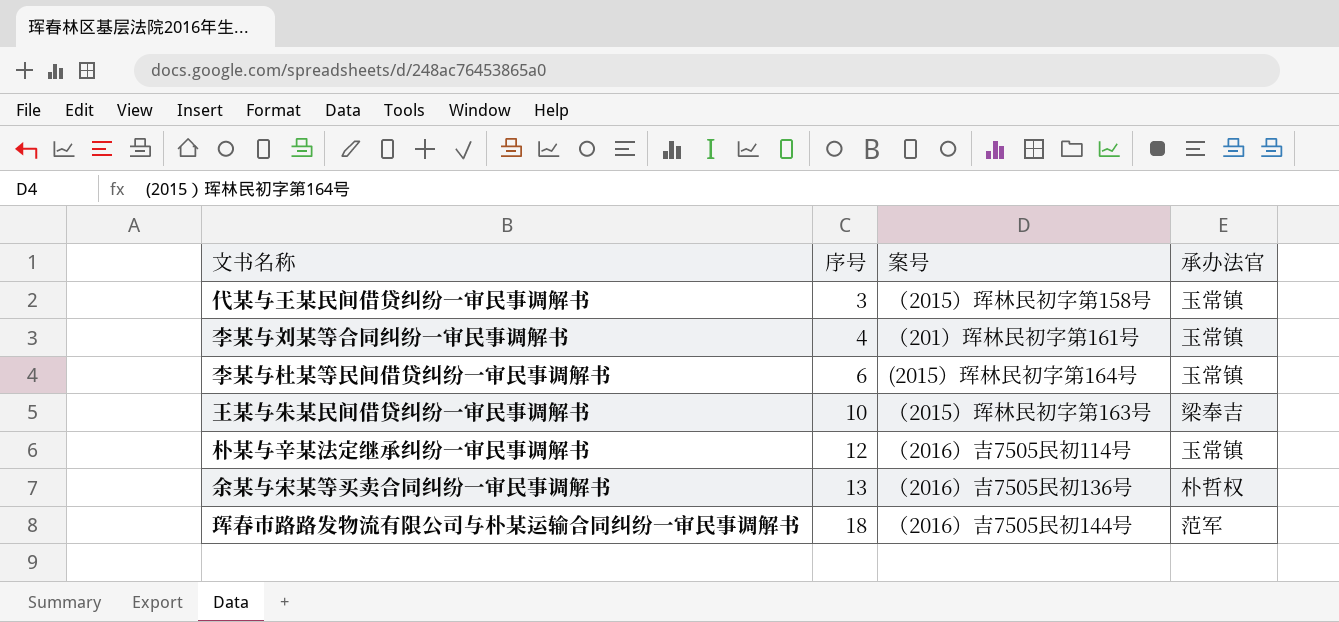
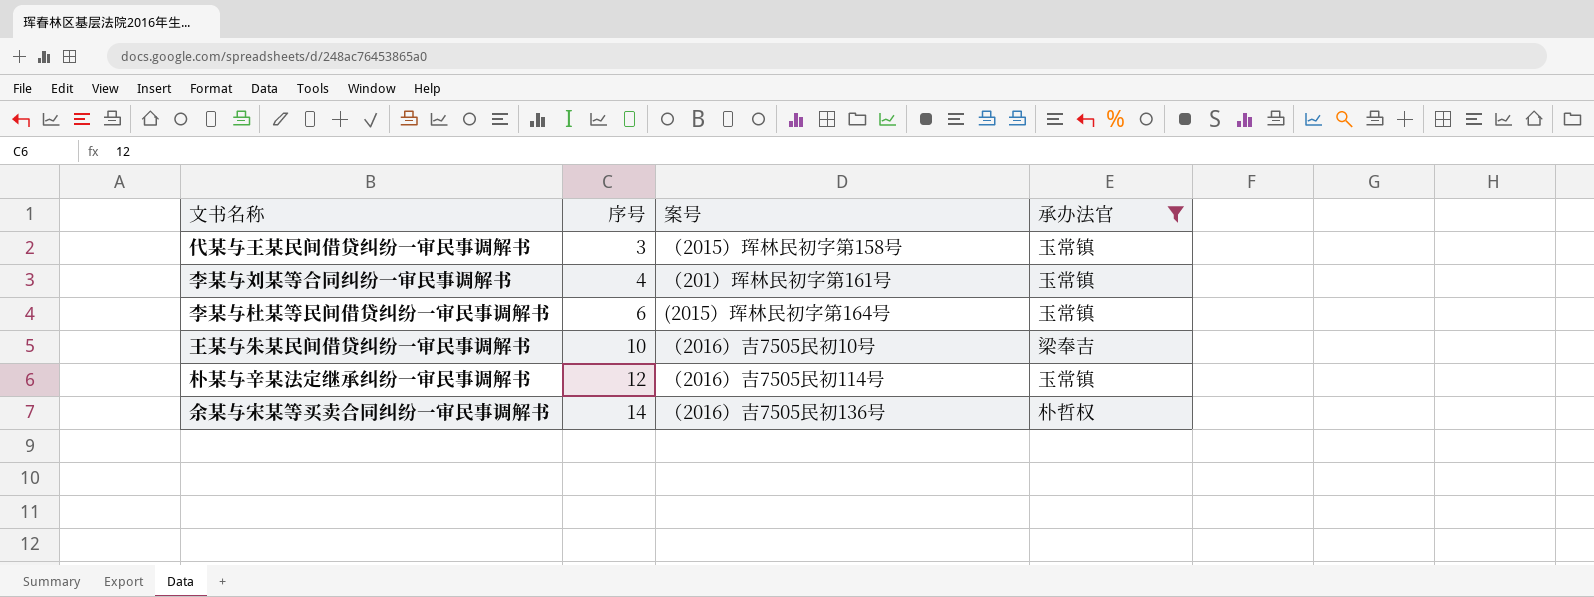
filter: none -> 承办法官 != 范军
王某与朱某民间借贷纠纷一审民事调解书 | 案号: （2015）珲林民初字第163号 -> （2016）吉7505民初10号
余某与宋某等买卖合同纠纷一审民事调解书 | 序号: 13 -> 14

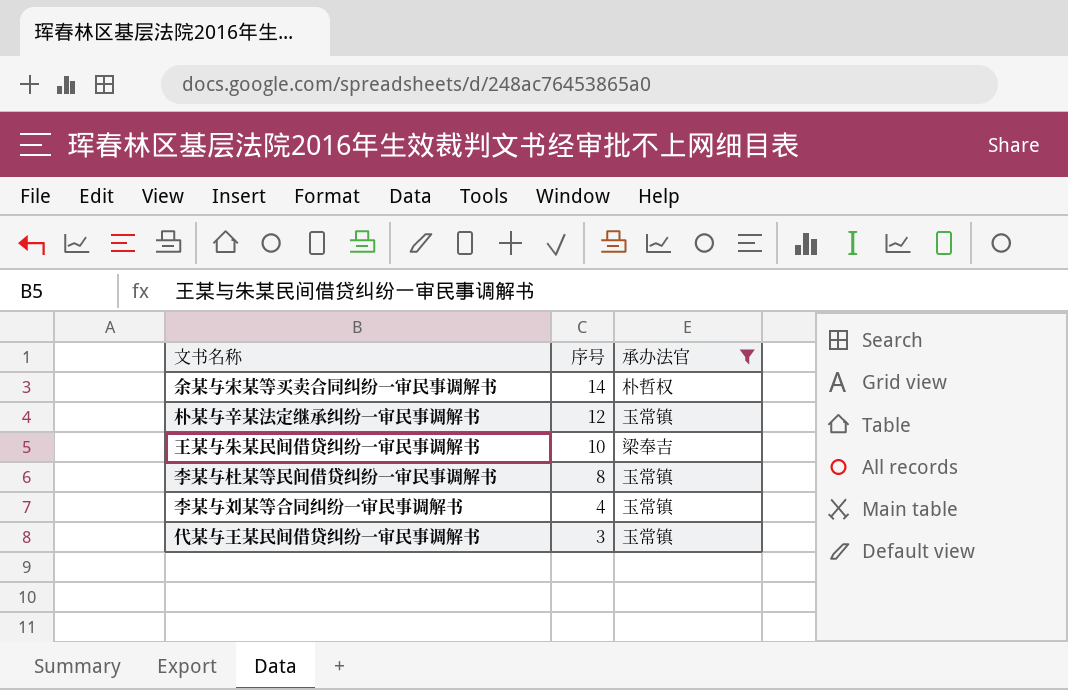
row order: 序号 ascending -> 序号 descending
column 案号 | position: 3 -> none
李某与杜某等民间借贷纠纷一审民事调解书 | 序号: 6 -> 8

